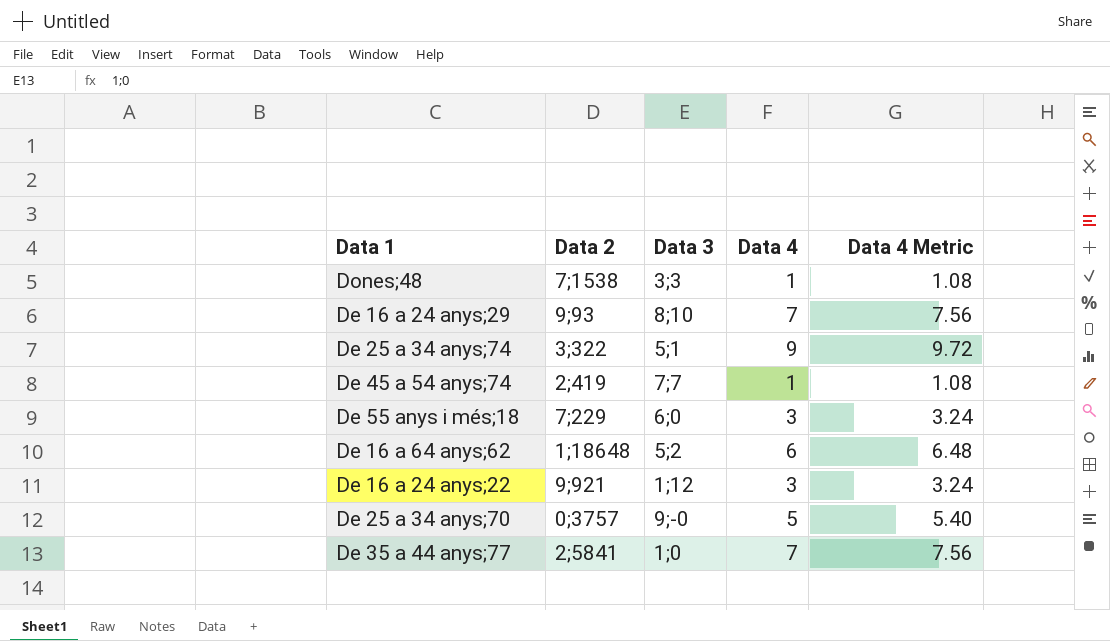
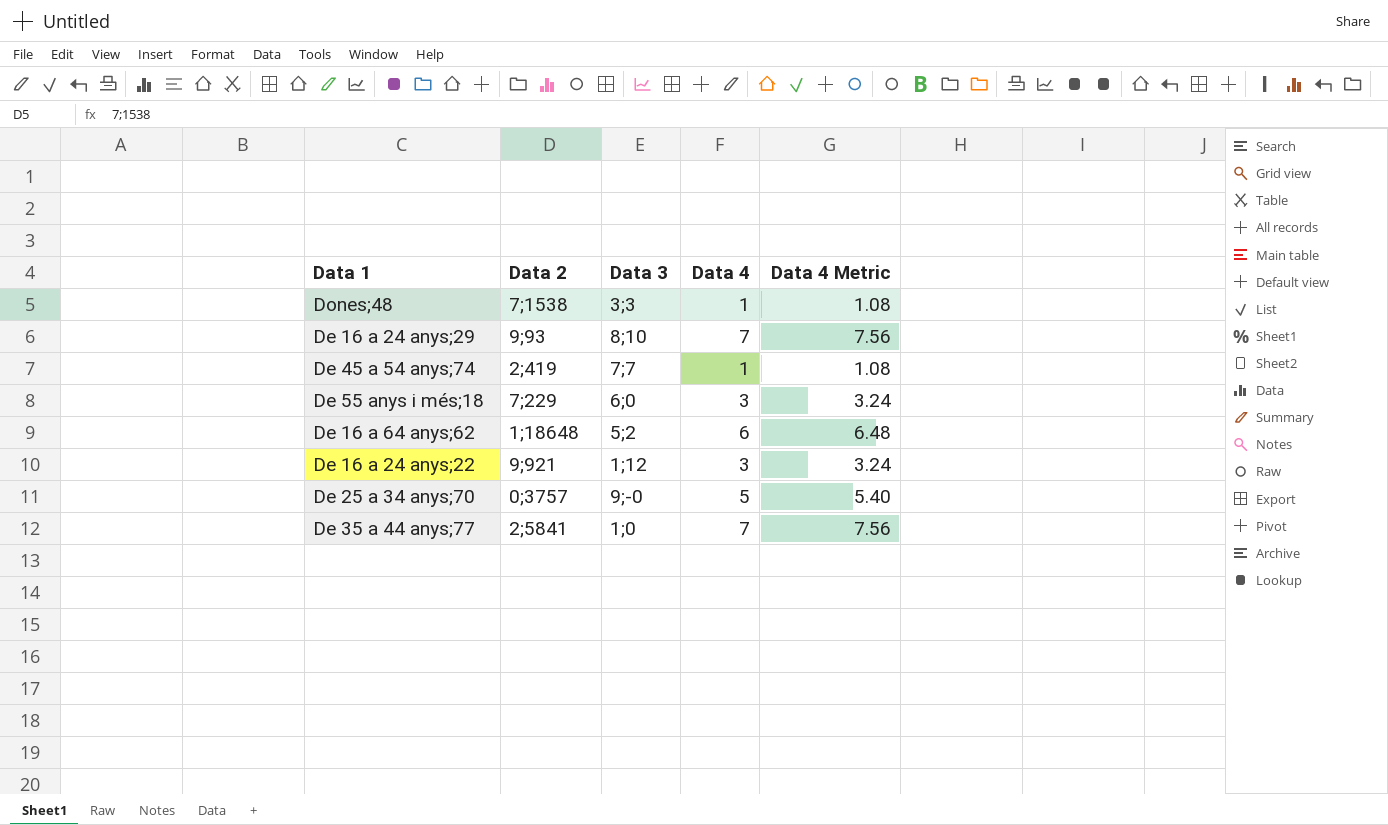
row De 25 a 34 anys;74: 3;322 | 5;1 | 9 | 9.72 -> none

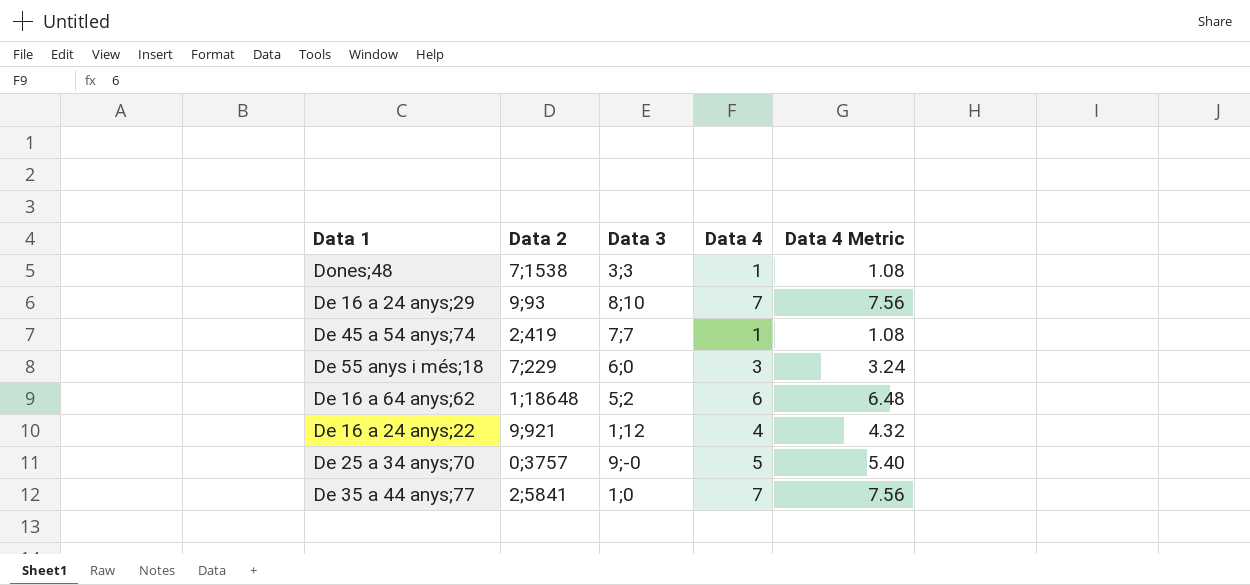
De 16 a 24 anys;22 | Data 4: 3 -> 4
De 16 a 24 anys;22 | Data 4 Metric: 3.24 -> 4.32

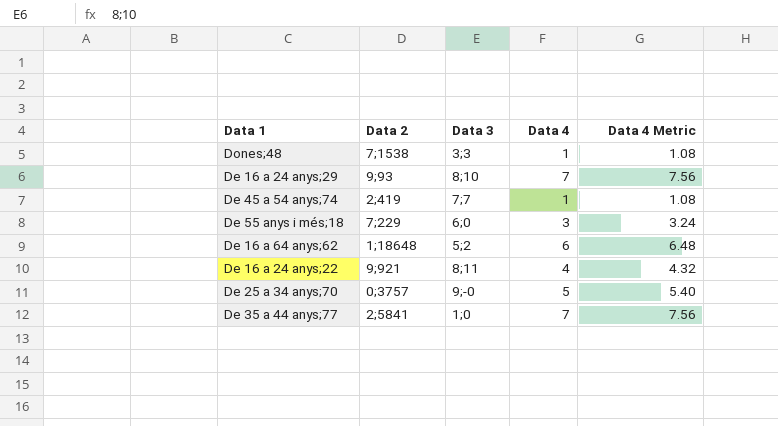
De 16 a 24 anys;22 | Data 3: 1;12 -> 8;11

